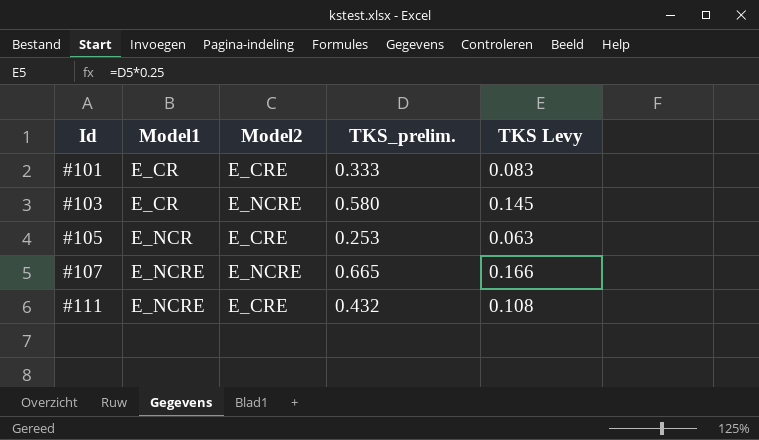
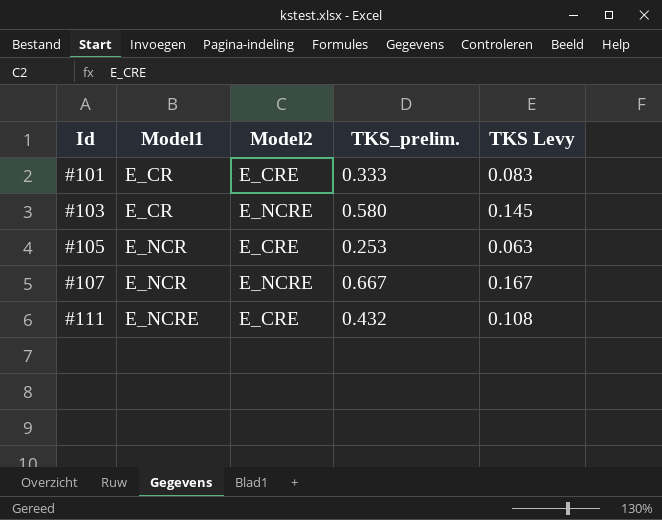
#107 | Model1: E_NCRE -> E_NCR
#107 | TKS_prelim.: 0.665 -> 0.667
#107 | TKS Levy: 0.166 -> 0.167

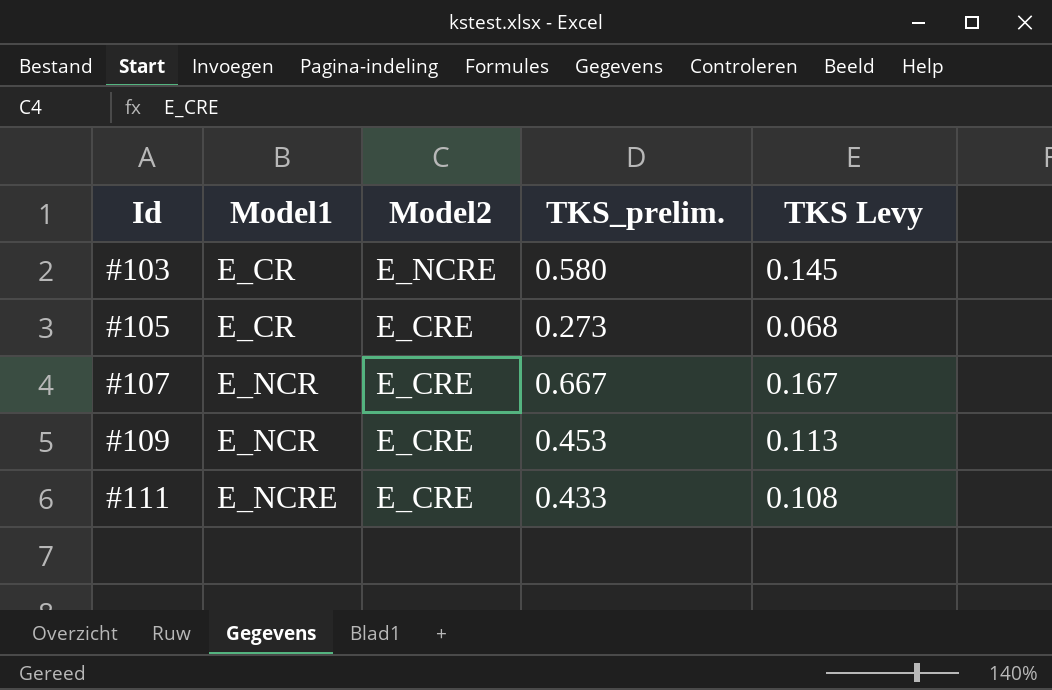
row #101: E_CR | E_CRE | 0.333 | 0.083 -> none
#105 | Model1: E_NCR -> E_CR
#105 | TKS_prelim.: 0.253 -> 0.273
#105 | TKS Levy: 0.063 -> 0.068
#107 | Model2: E_NCRE -> E_CRE
row #109: none -> E_NCR | E_CRE | 0.453 | 0.113
#111 | TKS_prelim.: 0.432 -> 0.433

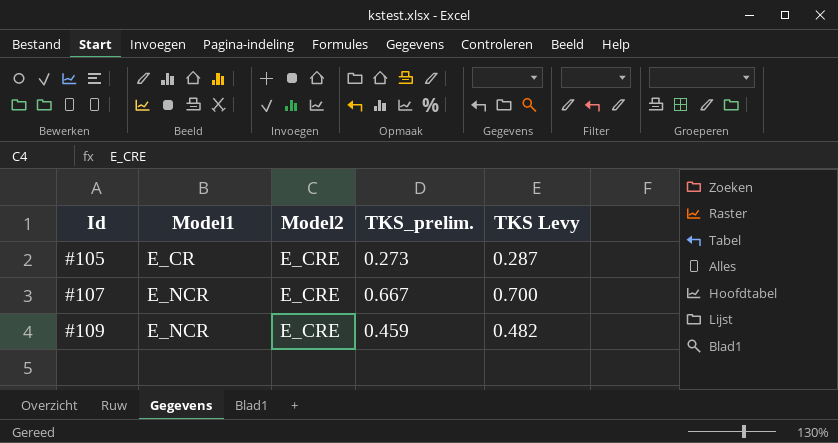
column TKS Levy | formula: [TKS_prelim.] * 0.25 -> [TKS_prelim.] * 1.05
row #103: E_CR | E_NCRE | 0.580 | 0.145 -> none
row #111: E_NCRE | E_CRE | 0.433 | 0.108 -> none
#109 | TKS_prelim.: 0.453 -> 0.459

